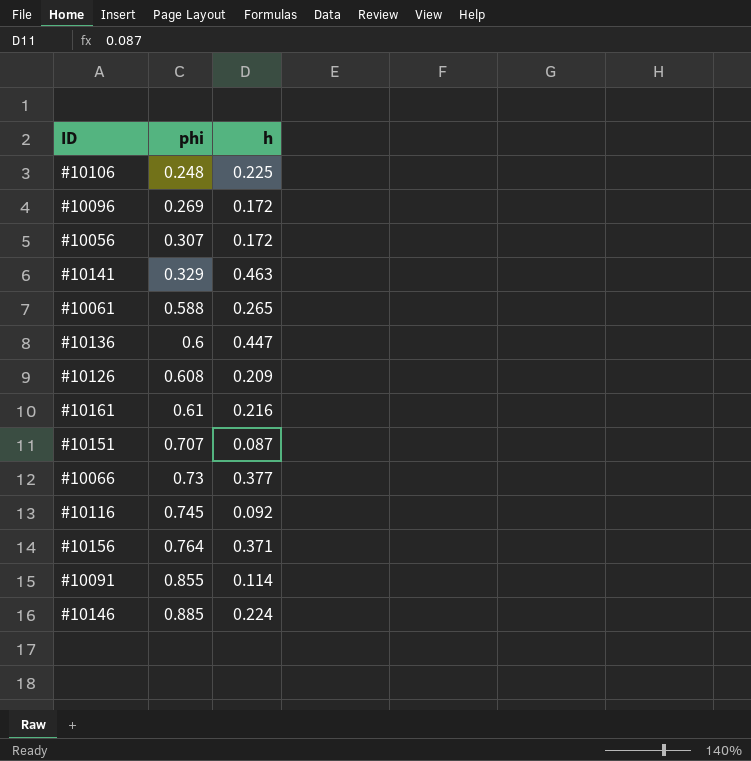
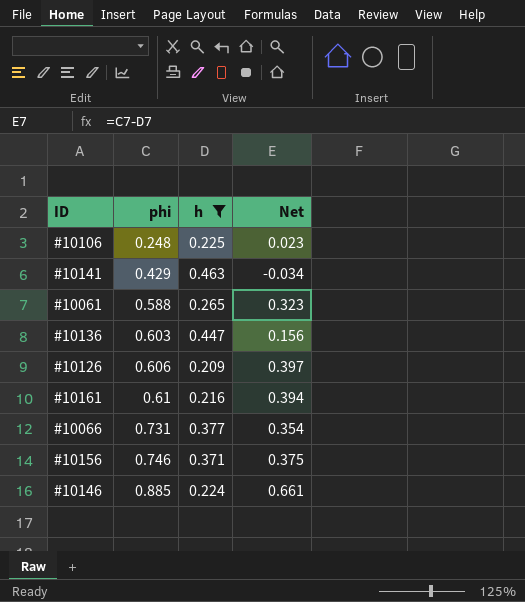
filter: none -> h >= 0.209
column Net | formula: none -> [phi] - [h]
#10141 | phi: 0.329 -> 0.429
#10136 | phi: 0.6 -> 0.603
#10126 | phi: 0.608 -> 0.606
#10066 | phi: 0.73 -> 0.731
#10156 | phi: 0.764 -> 0.746

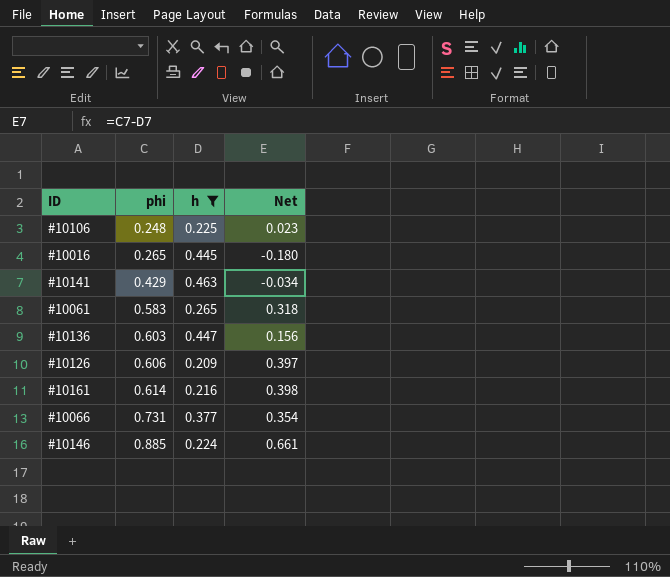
row #10156: 0.746 | 0.371 | 0.375 -> none
row #10016: none -> 0.265 | 0.445 | -0.180
#10061 | phi: 0.588 -> 0.583
#10061 | Net: 0.323 -> 0.318
#10161 | phi: 0.61 -> 0.614
#10161 | Net: 0.394 -> 0.398

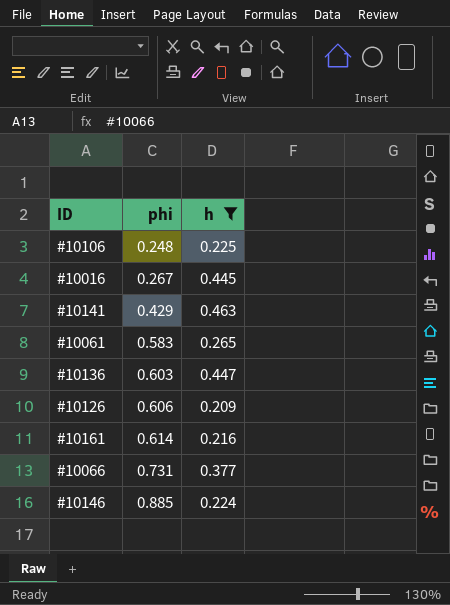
column Net | formula: [phi] - [h] -> none
#10016 | phi: 0.265 -> 0.267

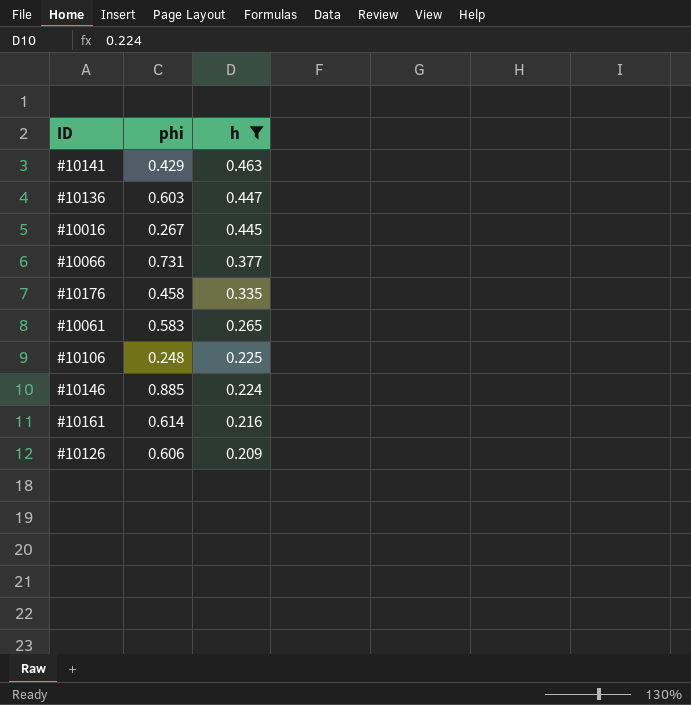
row order: phi ascending -> h descending
row #10176: none -> 0.458 | 0.335

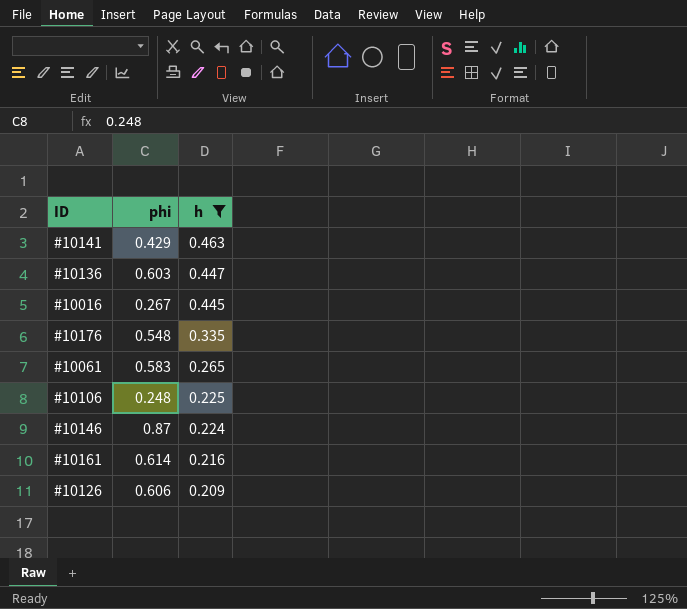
row #10066: 0.731 | 0.377 -> none
#10176 | phi: 0.458 -> 0.548
#10146 | phi: 0.885 -> 0.87

